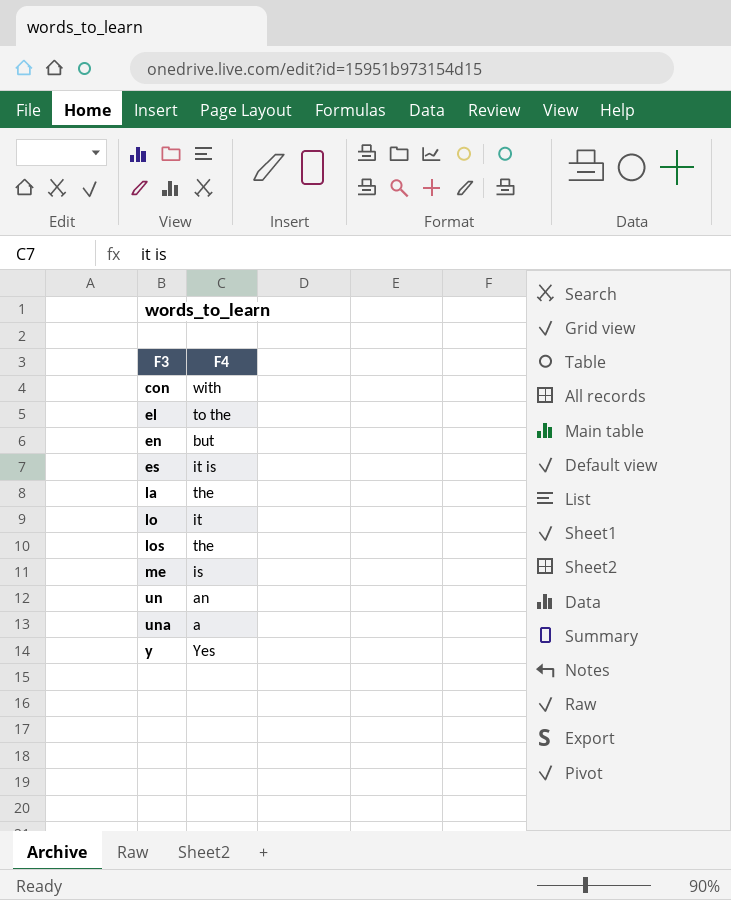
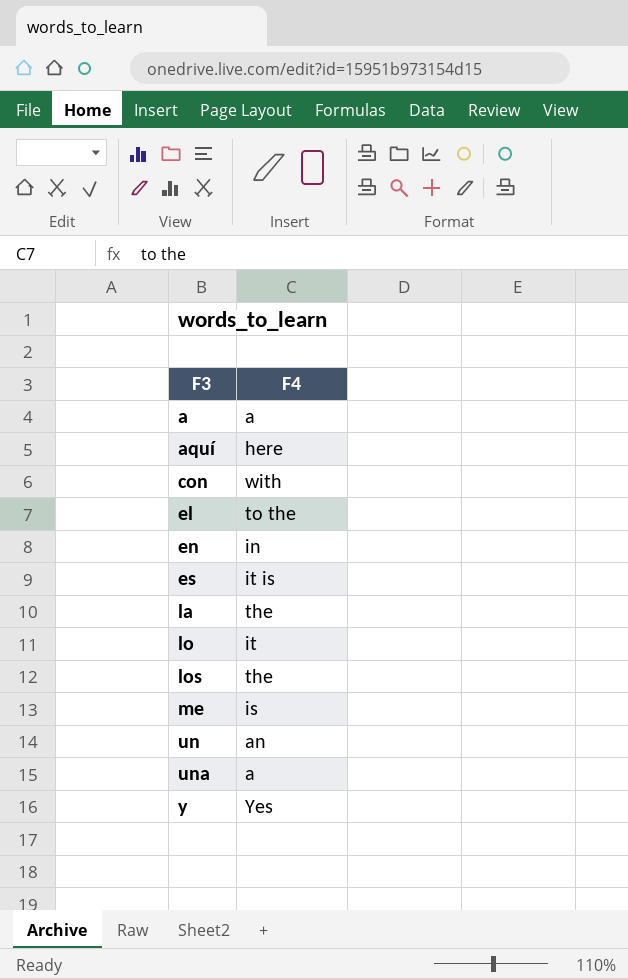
row a: none -> a
row aquí: none -> here
en | F4: but -> in

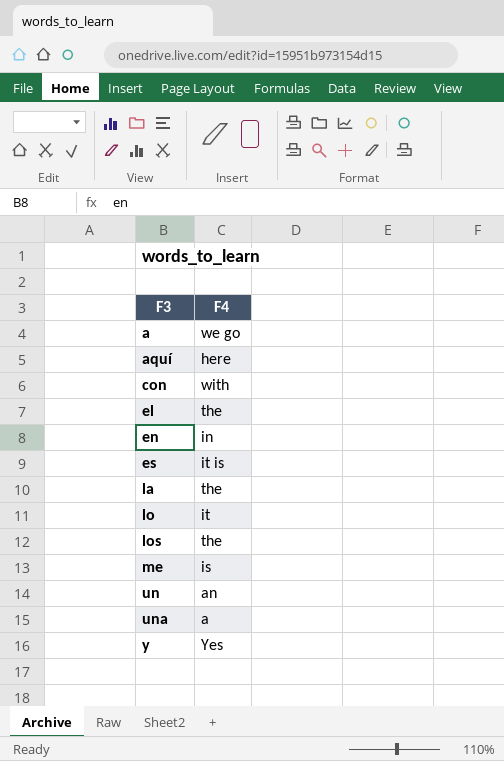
a | F4: a -> we go
el | F4: to the -> the

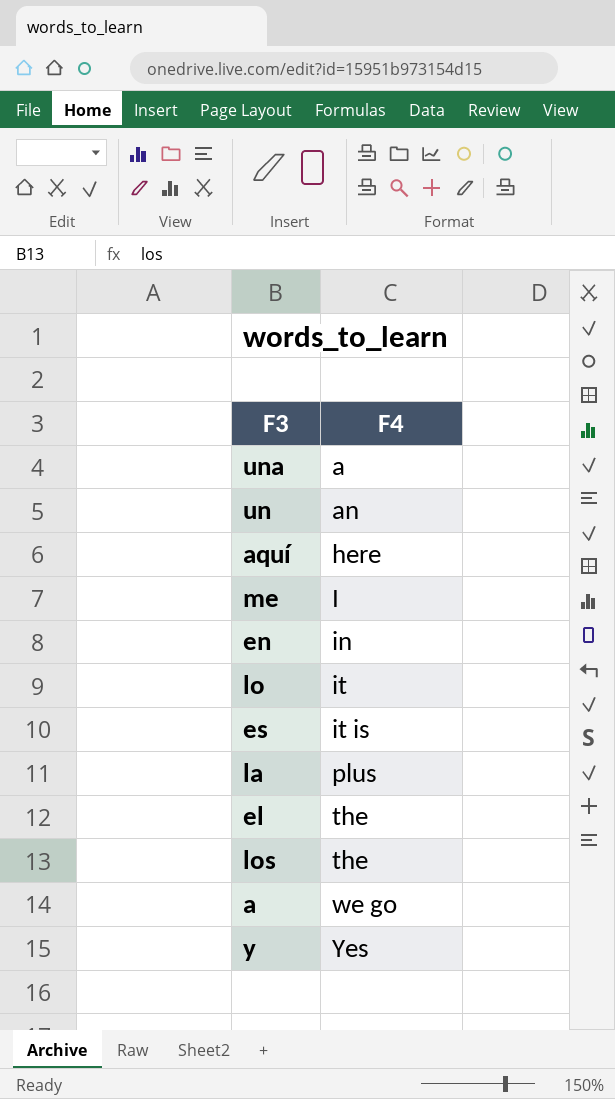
row order: F3 ascending -> F4 ascending
row con: with -> none
me | F4: is -> I
la | F4: the -> plus

